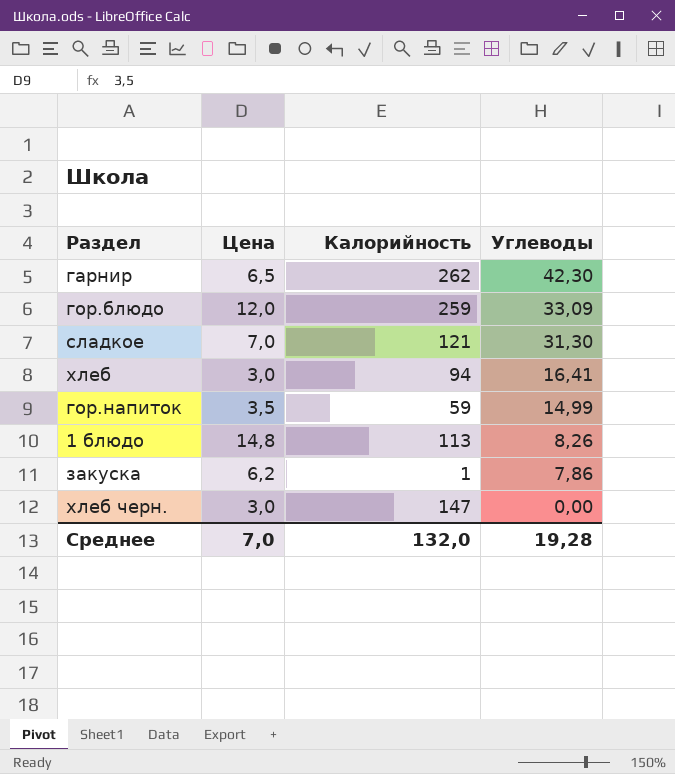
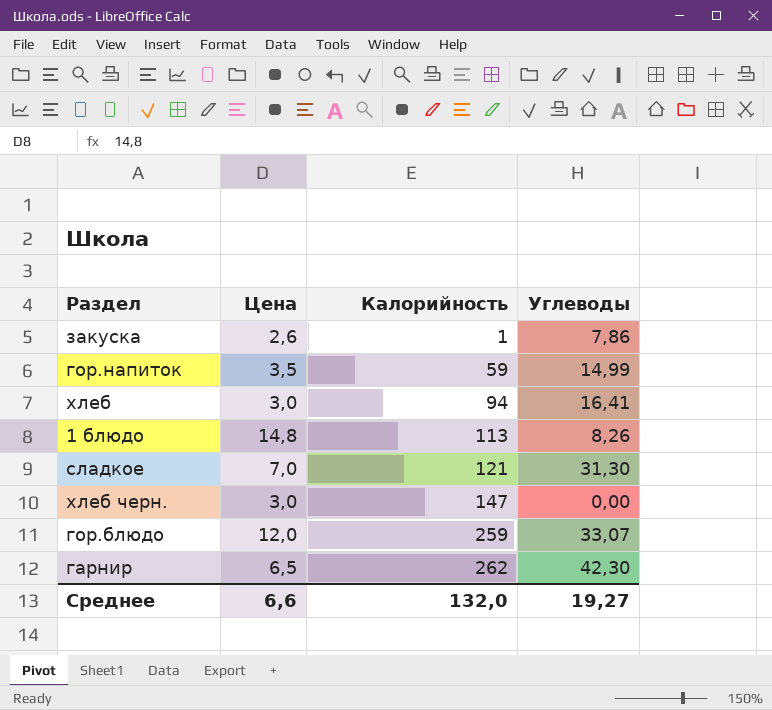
row order: Углеводы descending -> Калорийность ascending
закуска | Цена: 6,2 -> 2,6
гор.блюдо | Углеводы: 33,09 -> 33,07
Среднее | Цена: 7,0 -> 6,6
Среднее | Углеводы: 19,28 -> 19,27

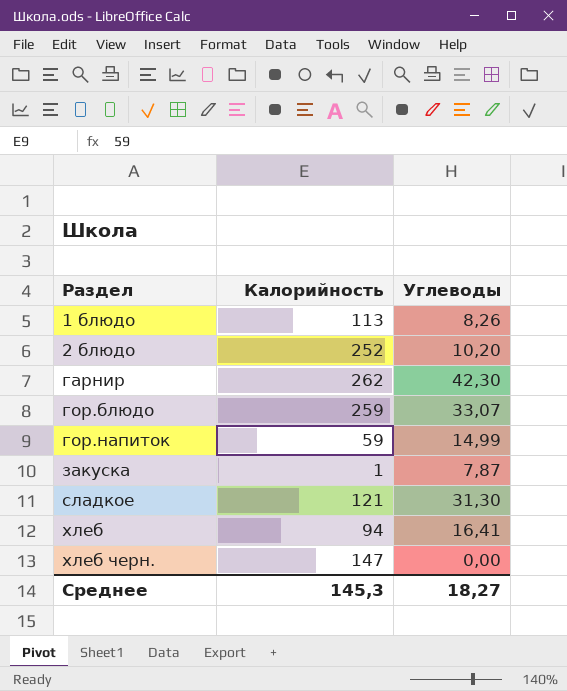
row order: Калорийность ascending -> Раздел ascending
column Цена | position: 2 -> none
row 2 блюдо: none -> 252 | 10,20
закуска | Углеводы: 7,86 -> 7,87
Среднее | Калорийность: 132,0 -> 145,3
Среднее | Углеводы: 19,27 -> 18,27

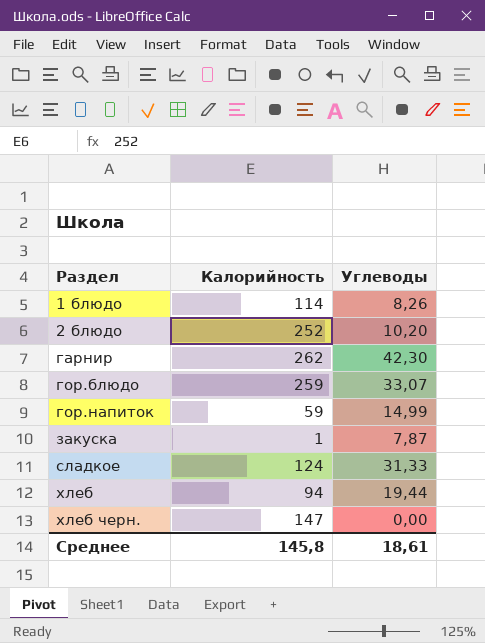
1 блюдо | Калорийность: 113 -> 114
сладкое | Калорийность: 121 -> 124
сладкое | Углеводы: 31,30 -> 31,33
хлеб | Углеводы: 16,41 -> 19,44
Среднее | Калорийность: 145,3 -> 145,8
Среднее | Углеводы: 18,27 -> 18,61

